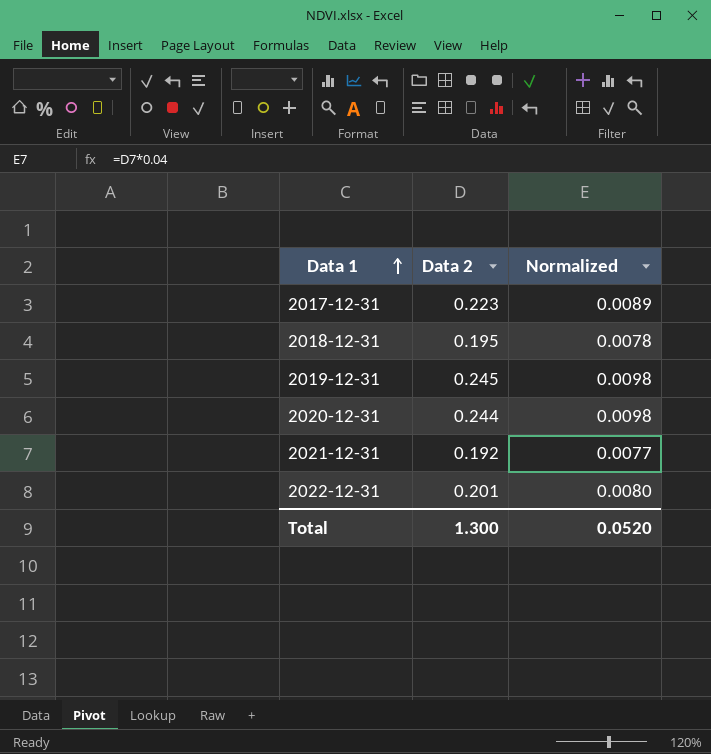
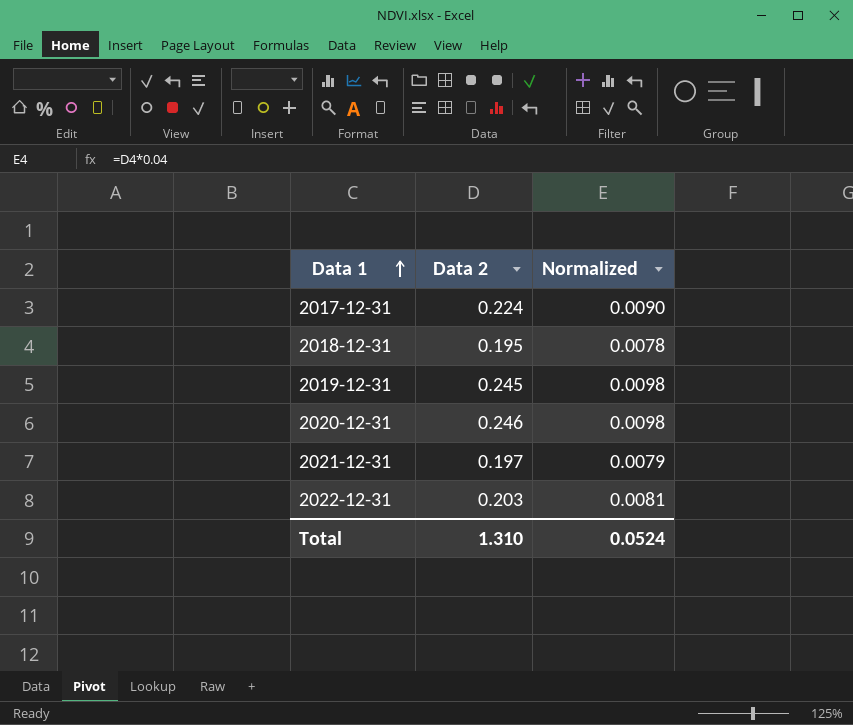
2017-12-31 | Data 2: 0.223 -> 0.224
2017-12-31 | Normalized: 0.0089 -> 0.0090
2020-12-31 | Data 2: 0.244 -> 0.246
2021-12-31 | Data 2: 0.192 -> 0.197
2021-12-31 | Normalized: 0.0077 -> 0.0079
2022-12-31 | Data 2: 0.201 -> 0.203
2022-12-31 | Normalized: 0.0080 -> 0.0081
Total | Data 2: 1.300 -> 1.310
Total | Normalized: 0.0520 -> 0.0524

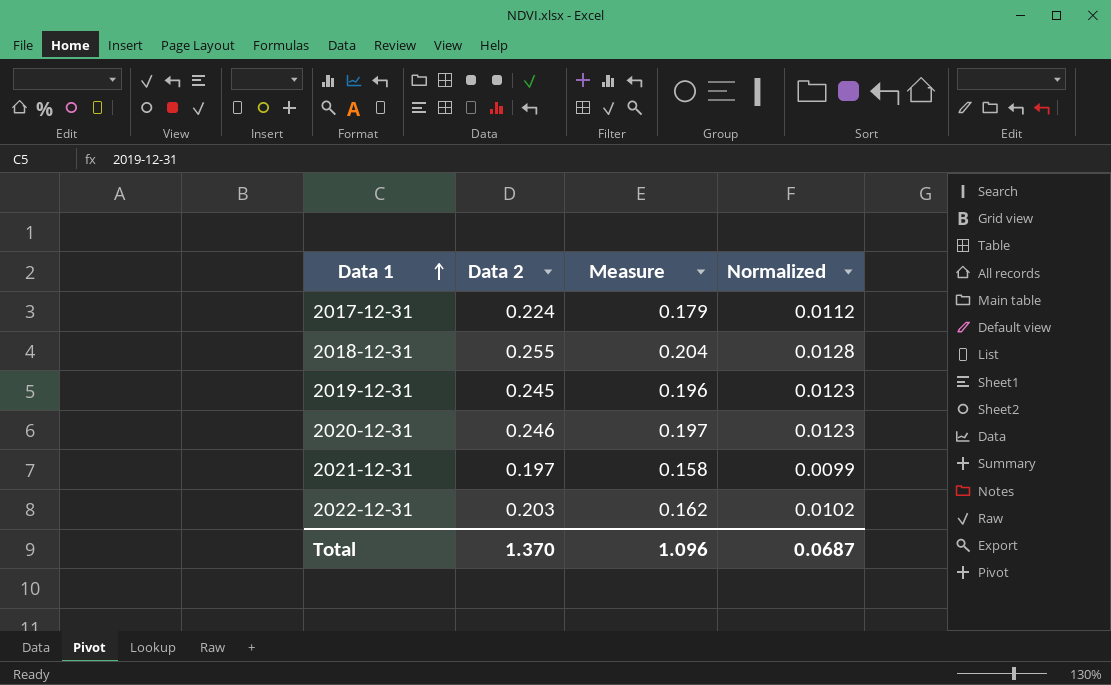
column Measure | formula: none -> [Data 2] * 0.8
column Normalized | formula: [Data 2] * 0.04 -> [Data 2] * 0.05
2018-12-31 | Data 2: 0.195 -> 0.255
Total | Data 2: 1.310 -> 1.370
Total | Normalized: 0.0524 -> 0.0687

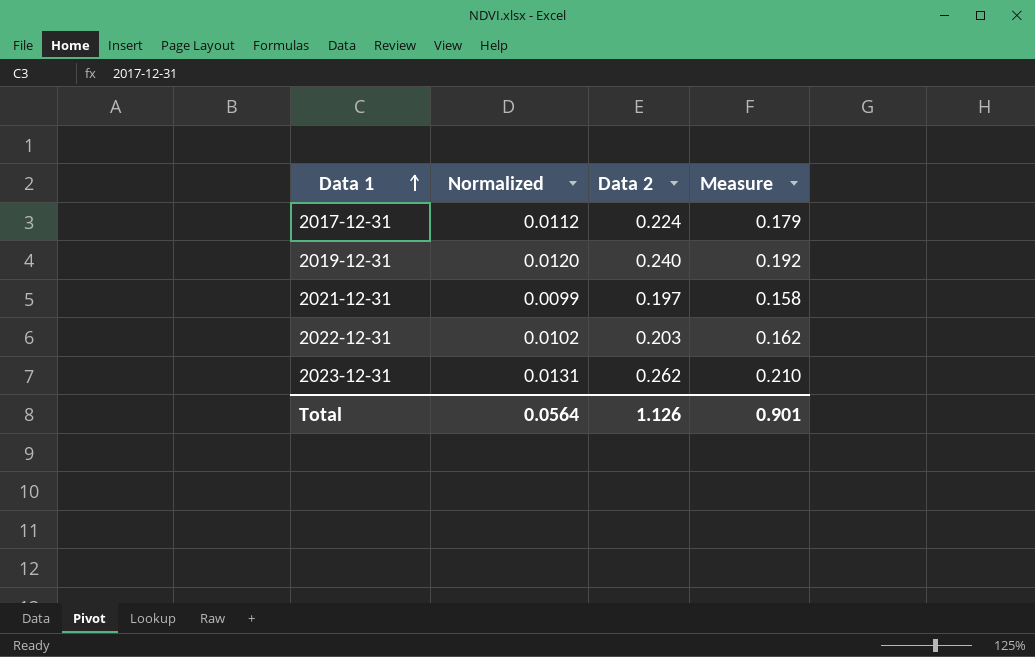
column Normalized | position: 4 -> 2
row 2018-12-31: 0.255 | 0.204 | 0.0128 -> none
row 2020-12-31: 0.246 | 0.197 | 0.0123 -> none
2019-12-31 | Normalized: 0.0123 -> 0.0120
2019-12-31 | Data 2: 0.245 -> 0.240
2019-12-31 | Measure: 0.196 -> 0.192
row 2023-12-31: none -> 0.0131 | 0.262 | 0.210
Total | Normalized: 0.0687 -> 0.0564
Total | Data 2: 1.370 -> 1.126
Total | Measure: 1.096 -> 0.901

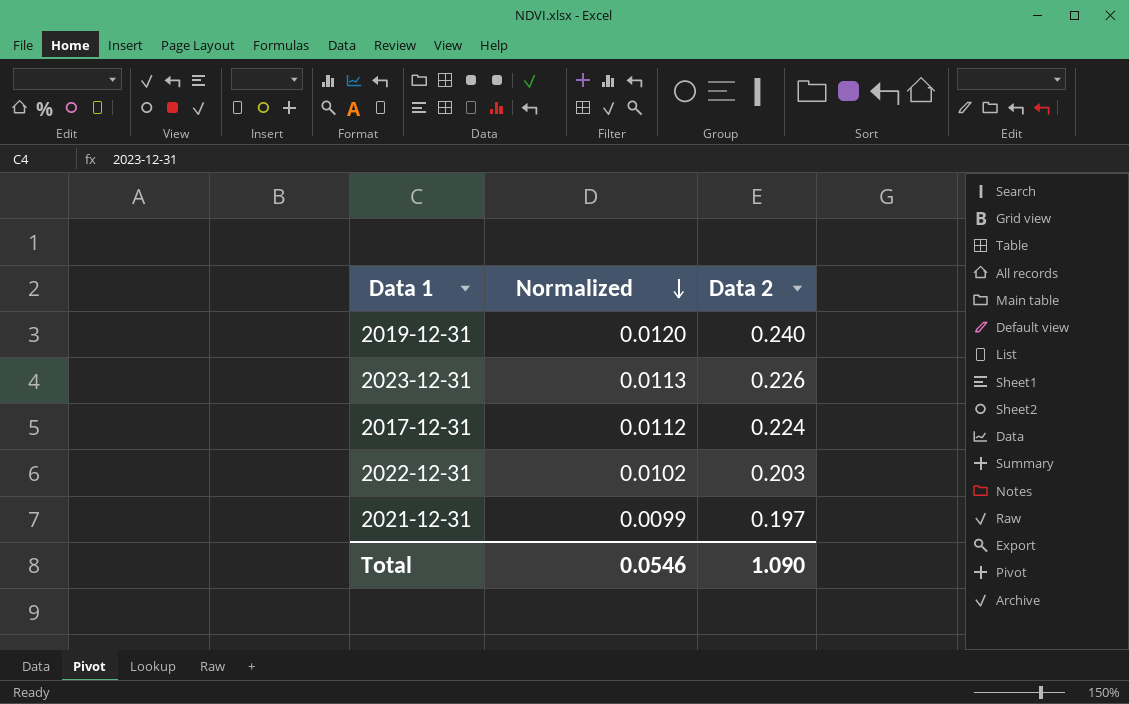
row order: Data 1 ascending -> Normalized descending
column Measure | formula: [Data 2] * 0.8 -> none
2023-12-31 | Normalized: 0.0131 -> 0.0113
2023-12-31 | Data 2: 0.262 -> 0.226
Total | Normalized: 0.0564 -> 0.0546
Total | Data 2: 1.126 -> 1.090

